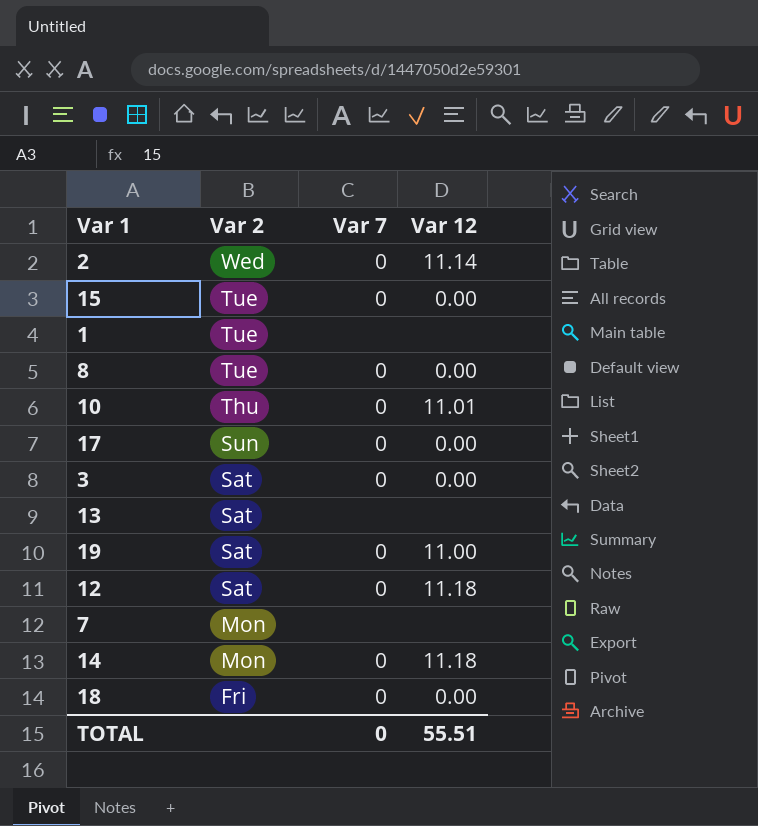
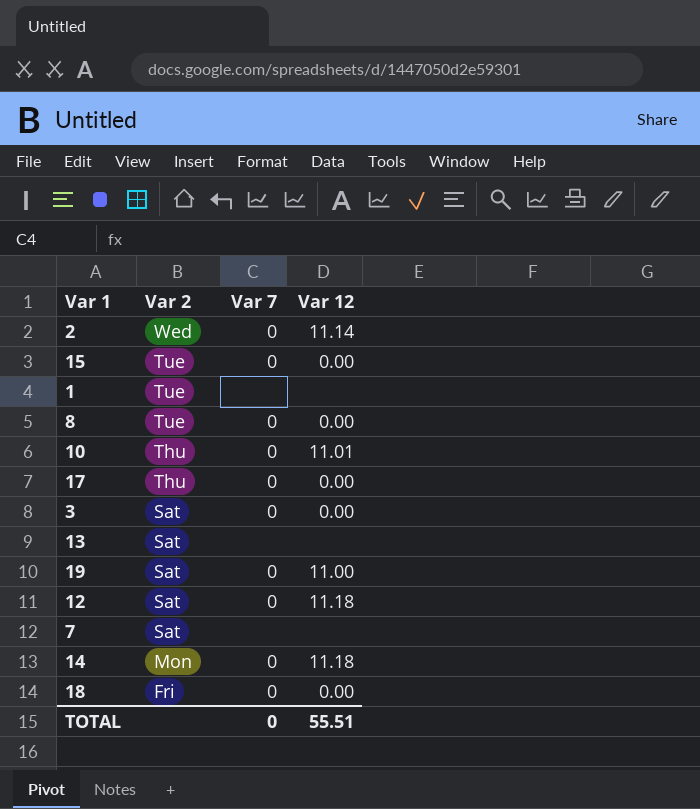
17 | Var 2: Sun -> Thu
7 | Var 2: Mon -> Sat

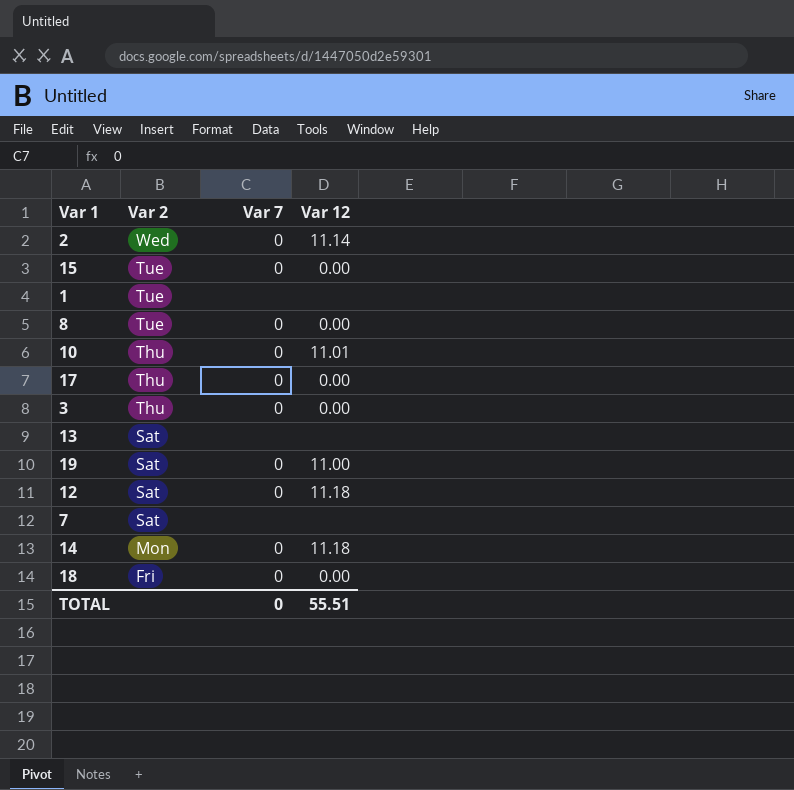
3 | Var 2: Sat -> Thu

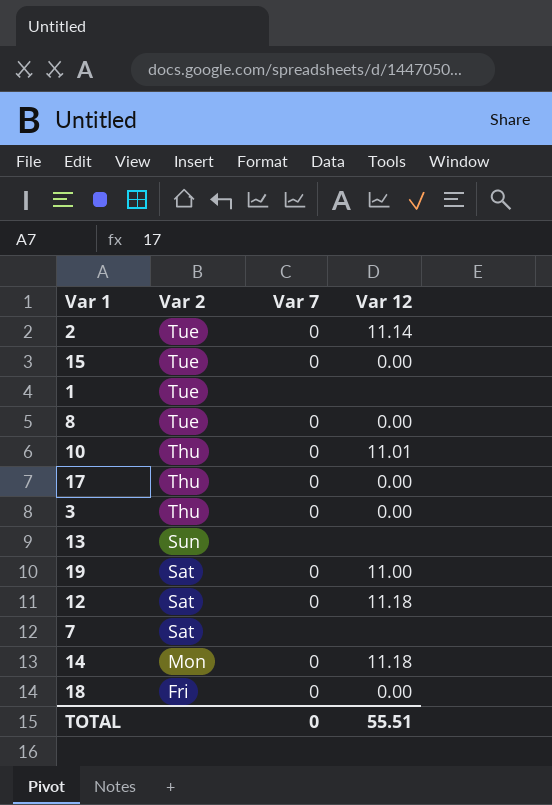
2 | Var 2: Wed -> Tue
13 | Var 2: Sat -> Sun

